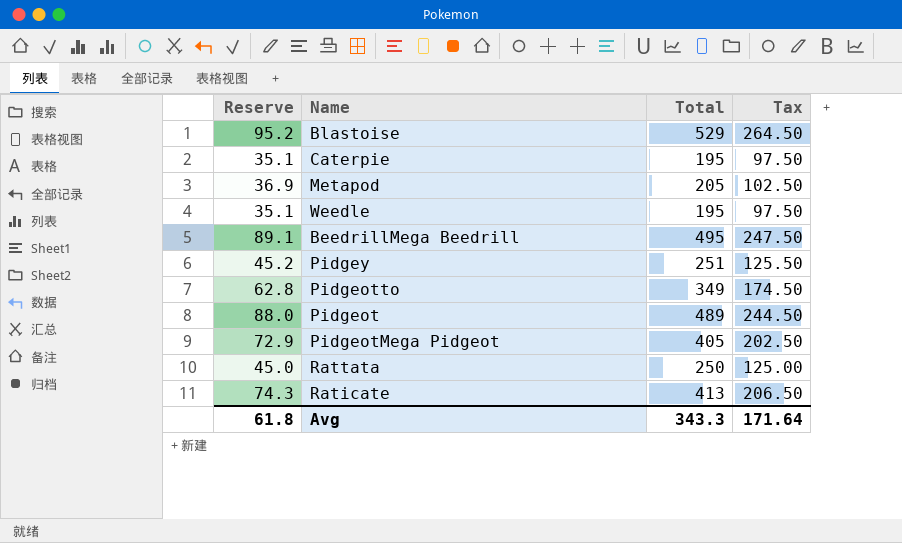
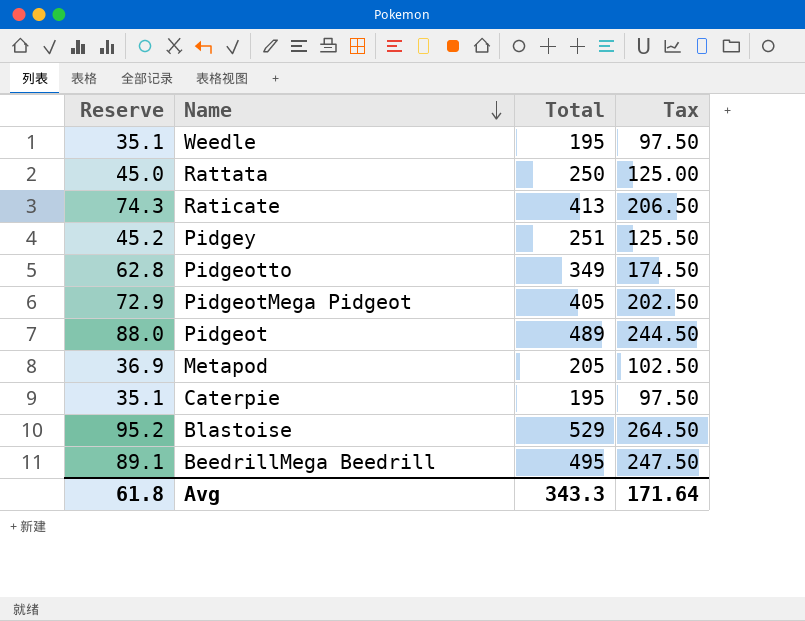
row order: none -> Name descending

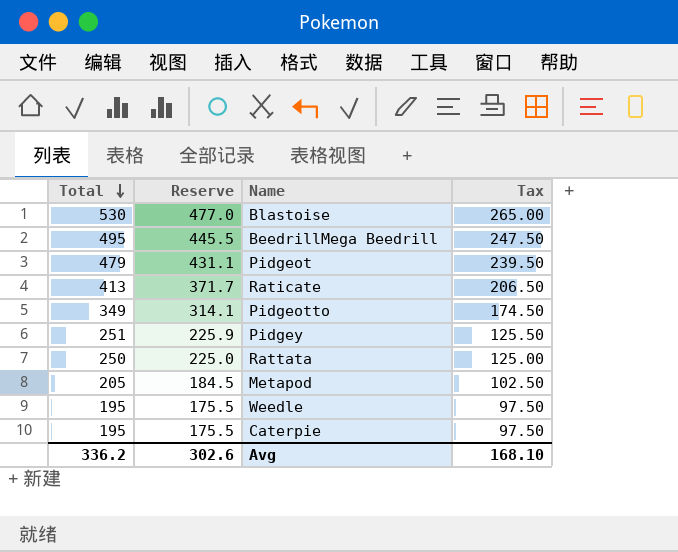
row order: Name descending -> Total descending
column Total | position: 3 -> 1
column Reserve | formula: [Total] * 0.18 -> [Total] * 0.9
row PidgeotMega Pidgeot: 72.9 | 405 | 202.50 -> none
Blastoise | Total: 529 -> 530
Blastoise | Tax: 264.50 -> 265.00
Pidgeot | Total: 489 -> 479
Pidgeot | Tax: 244.50 -> 239.50
Avg | Total: 343.3 -> 336.2
Avg | Reserve: 61.8 -> 302.6
Avg | Tax: 171.64 -> 168.10

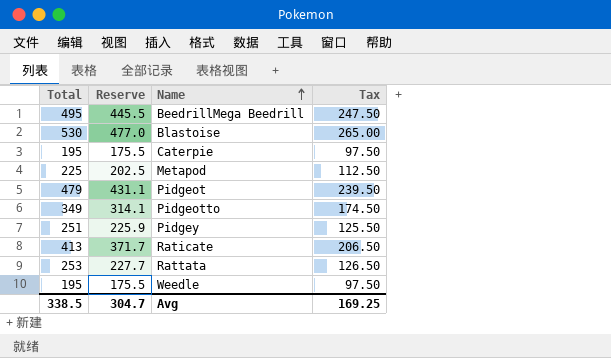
row order: Total descending -> Name ascending
Metapod | Total: 205 -> 225
Metapod | Reserve: 184.5 -> 202.5
Metapod | Tax: 102.50 -> 112.50
Rattata | Total: 250 -> 253
Rattata | Reserve: 225.0 -> 227.7
Rattata | Tax: 125.00 -> 126.50
Avg | Total: 336.2 -> 338.5
Avg | Reserve: 302.6 -> 304.7
Avg | Tax: 168.10 -> 169.25

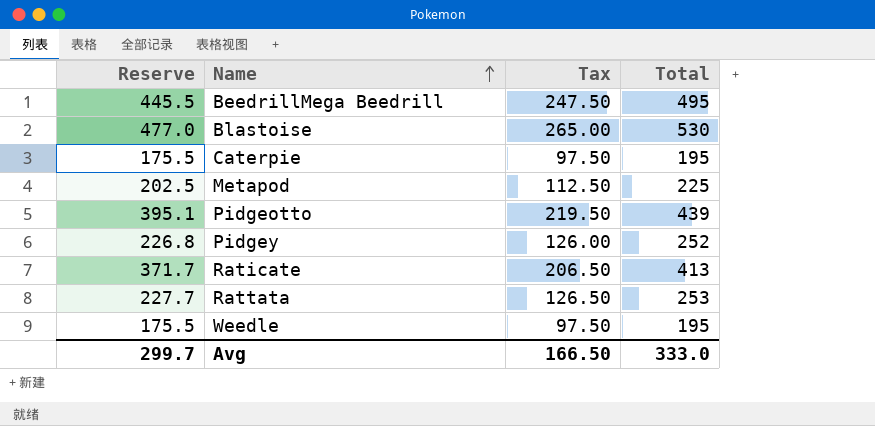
column Total | position: 1 -> 4
row Pidgeot: 479 | 431.1 | 239.50 -> none
Pidgeotto | Reserve: 314.1 -> 395.1
Pidgeotto | Tax: 174.50 -> 219.50
Pidgeotto | Total: 349 -> 439
Pidgey | Reserve: 225.9 -> 226.8
Pidgey | Tax: 125.50 -> 126.00
Pidgey | Total: 251 -> 252
Avg | Reserve: 304.7 -> 299.7
Avg | Tax: 169.25 -> 166.50
Avg | Total: 338.5 -> 333.0

